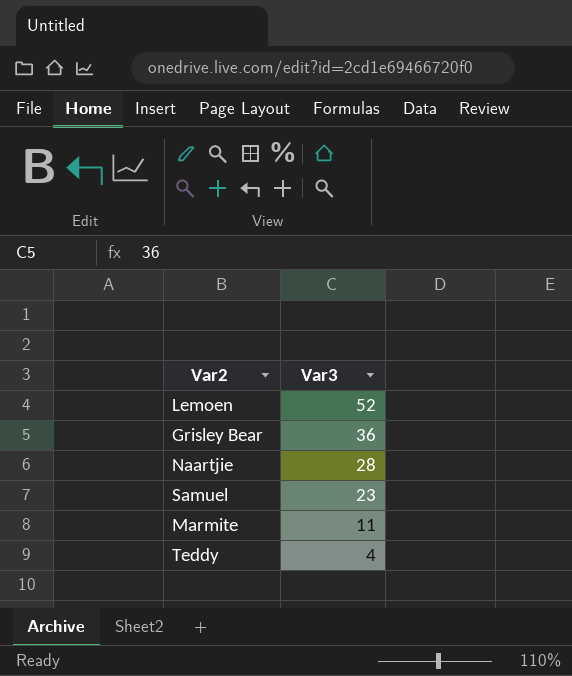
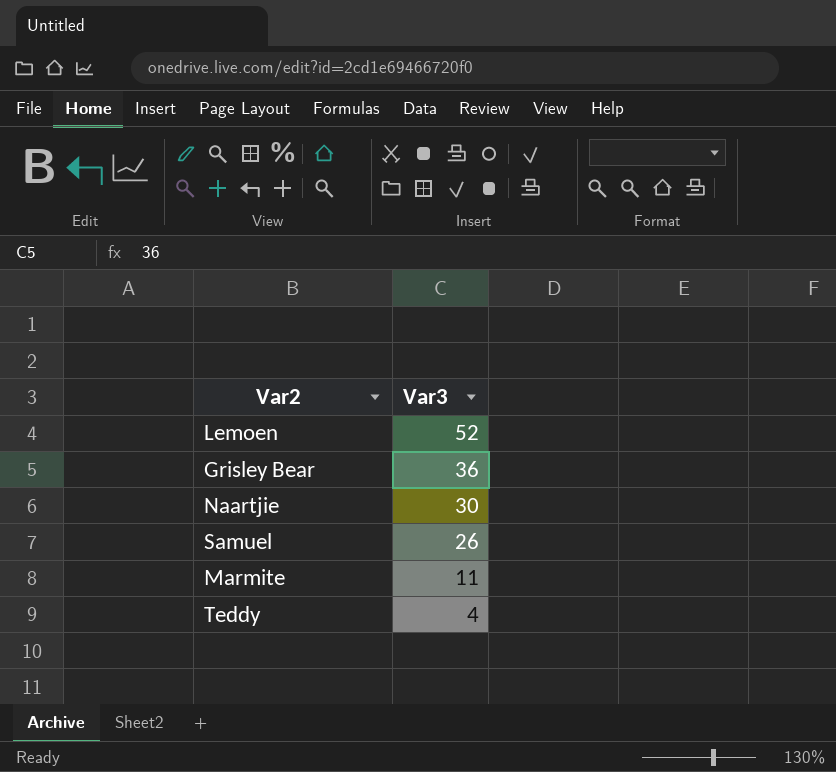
Naartjie | Var3: 28 -> 30
Samuel | Var3: 23 -> 26

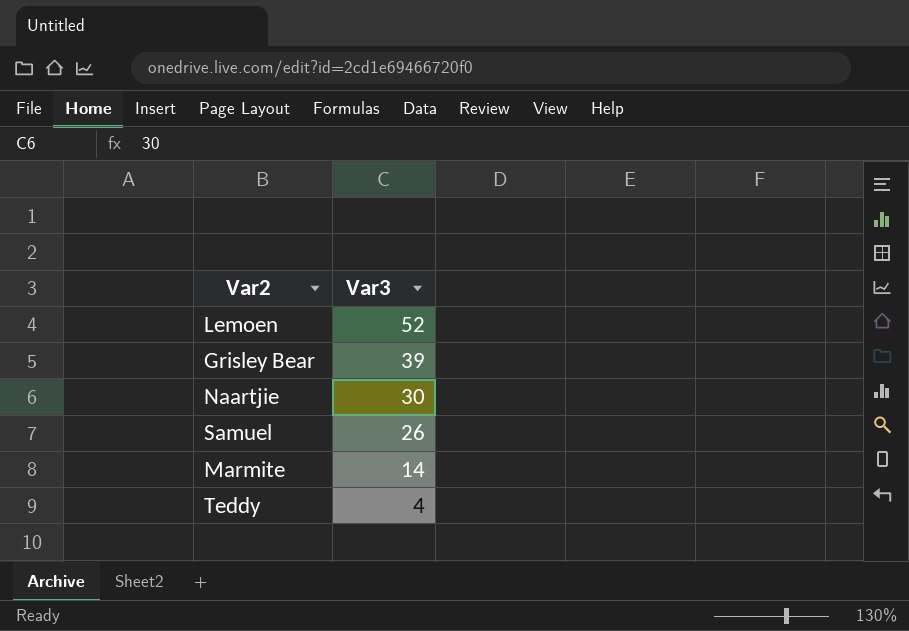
Grisley Bear | Var3: 36 -> 39
Marmite | Var3: 11 -> 14

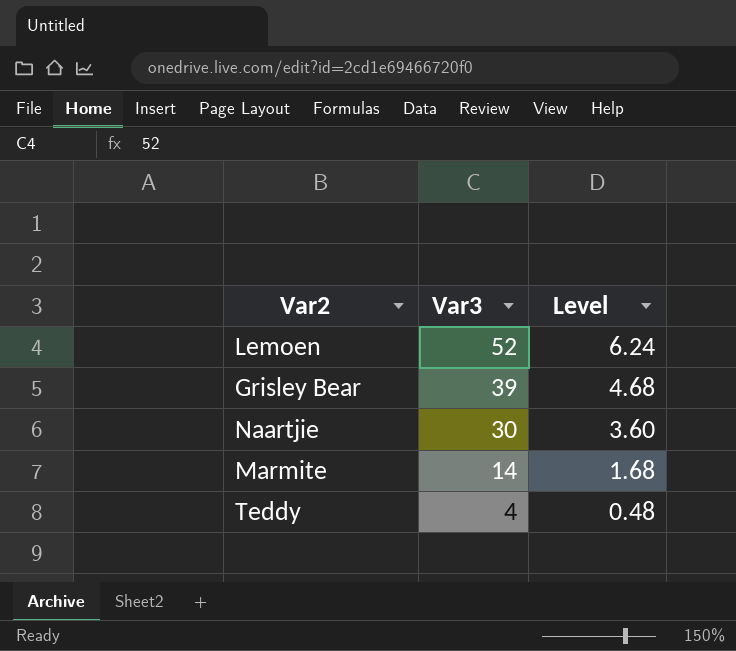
column Level | formula: none -> [Var3] * 0.12
row Samuel: 26 -> none

